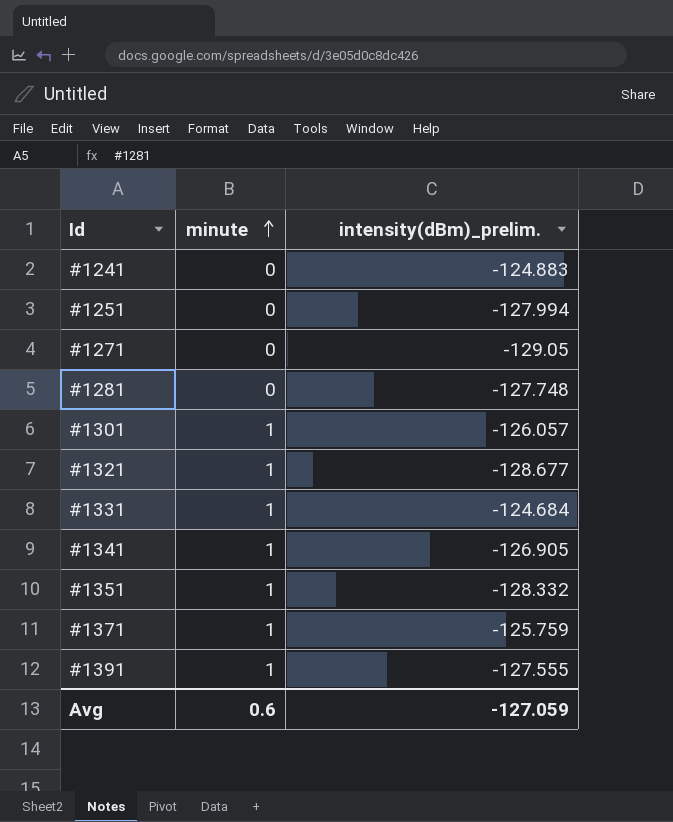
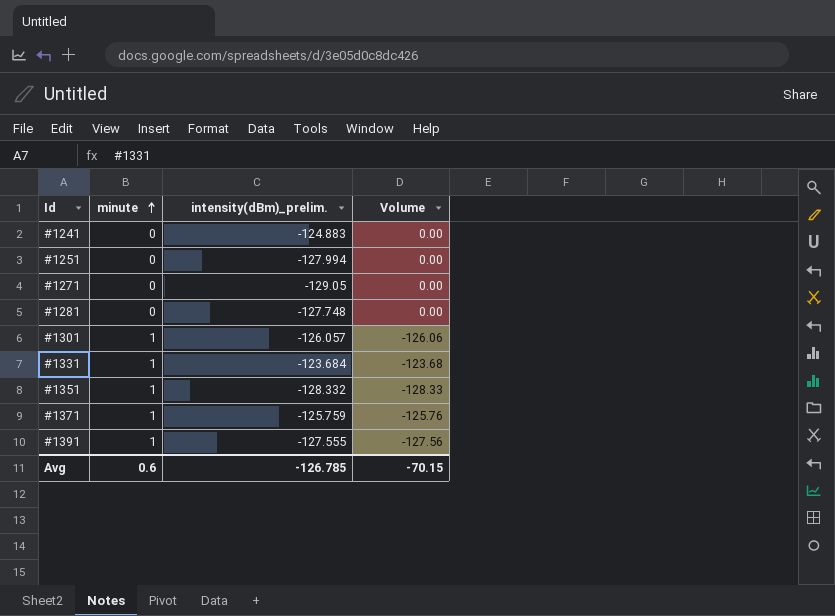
column Volume | formula: none -> [minute] * [intensity(dBm)_prelim.]
row #1321: 1 | -128.677 -> none
row #1341: 1 | -126.905 -> none
#1331 | intensity(dBm)_prelim.: -124.684 -> -123.684
Avg | intensity(dBm)_prelim.: -127.059 -> -126.785

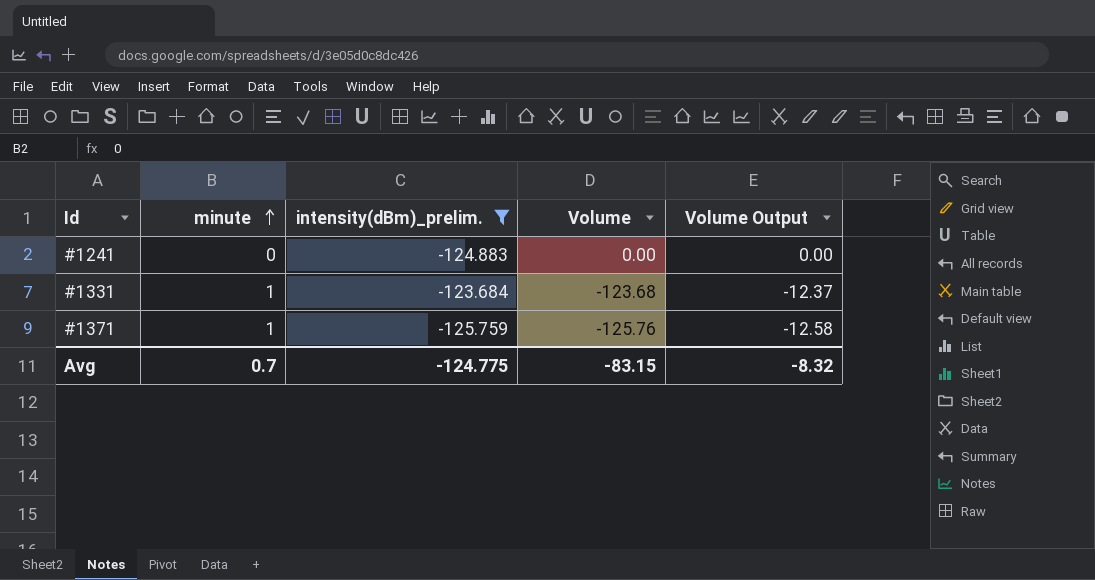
filter: none -> intensity(dBm)_prelim. >= -125.759
column Volume Output | formula: none -> [Volume] * 0.1
Avg | minute: 0.6 -> 0.7
Avg | intensity(dBm)_prelim.: -126.785 -> -124.775
Avg | Volume: -70.15 -> -83.15

